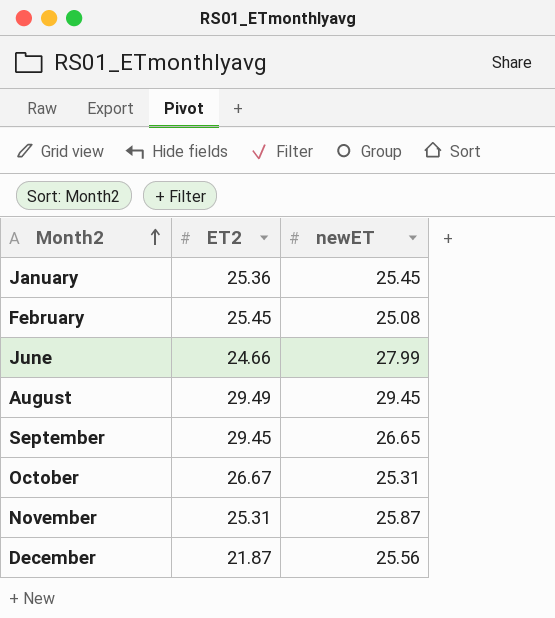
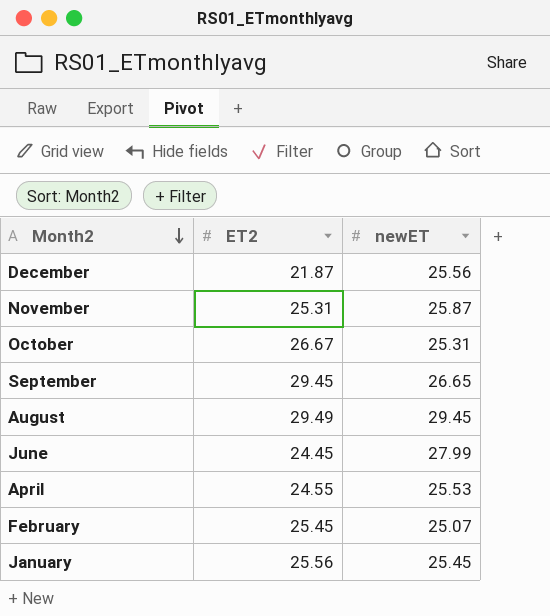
row order: Month2 ascending -> Month2 descending
June | ET2: 24.66 -> 24.45
row April: none -> 24.55 | 25.53
February | newET: 25.08 -> 25.07
January | ET2: 25.36 -> 25.56

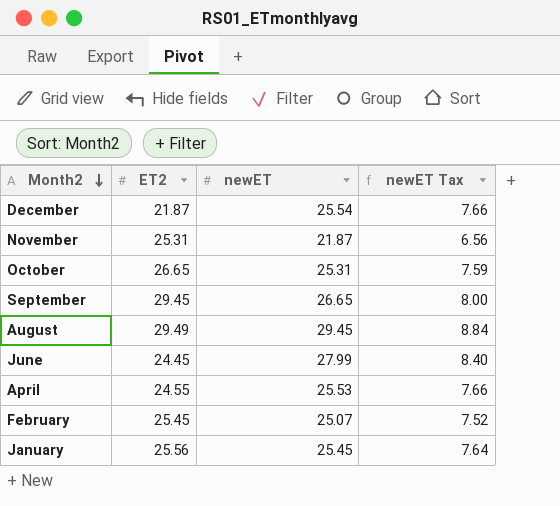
column newET Tax | formula: none -> [newET] * 0.3
December | newET: 25.56 -> 25.54
November | newET: 25.87 -> 21.87
October | ET2: 26.67 -> 26.65

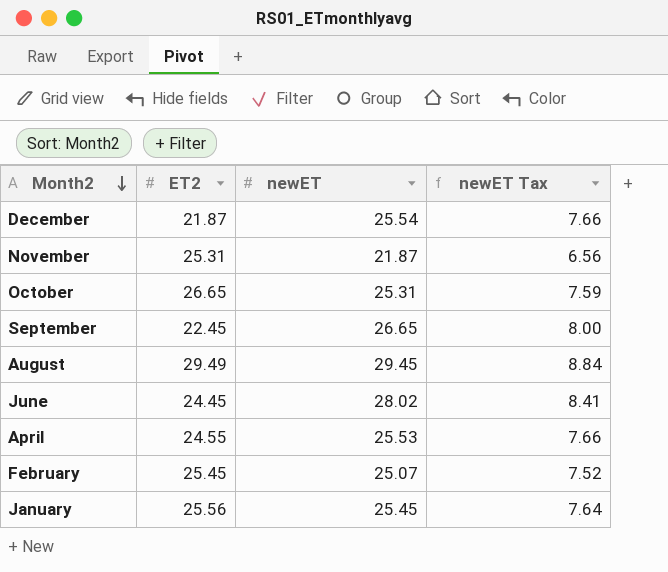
September | ET2: 29.45 -> 22.45
June | newET: 27.99 -> 28.02
June | newET Tax: 8.40 -> 8.41

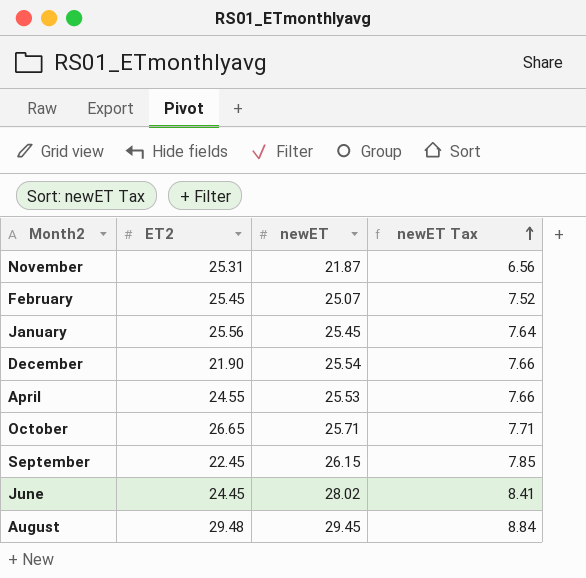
row order: Month2 descending -> newET Tax ascending
December | ET2: 21.87 -> 21.90
October | newET: 25.31 -> 25.71
October | newET Tax: 7.59 -> 7.71
September | newET: 26.65 -> 26.15
September | newET Tax: 8.00 -> 7.85
August | ET2: 29.49 -> 29.48

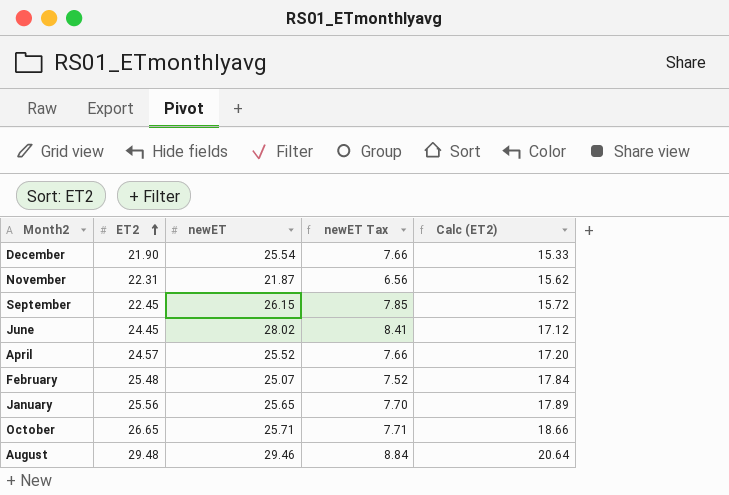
row order: newET Tax ascending -> ET2 ascending
column Calc (ET2) | formula: none -> [ET2] * 0.7
November | ET2: 25.31 -> 22.31
April | ET2: 24.55 -> 24.57
April | newET: 25.53 -> 25.52
February | ET2: 25.45 -> 25.48
January | newET: 25.45 -> 25.65
January | newET Tax: 7.64 -> 7.70
August | newET: 29.45 -> 29.46

